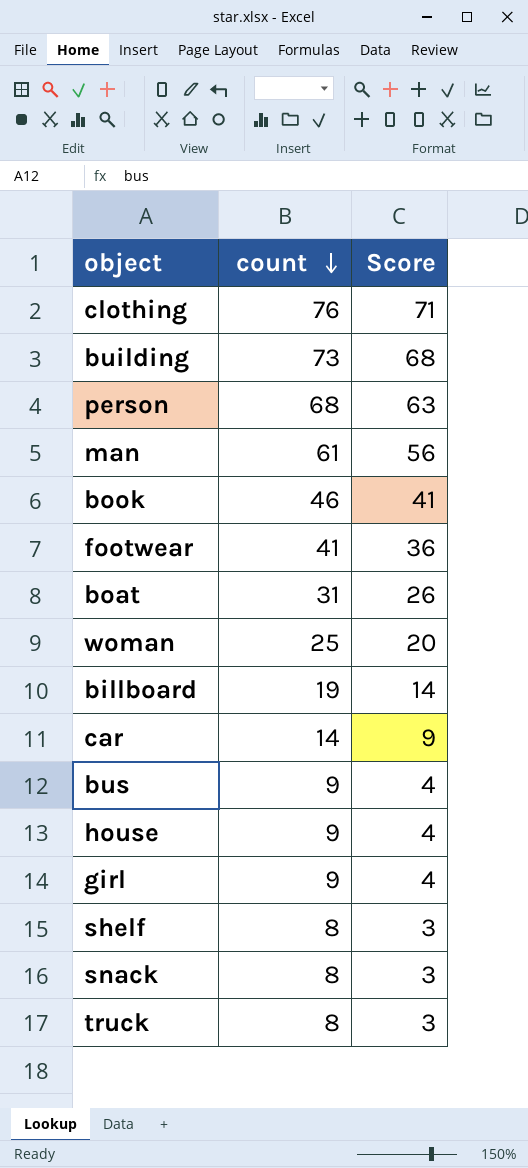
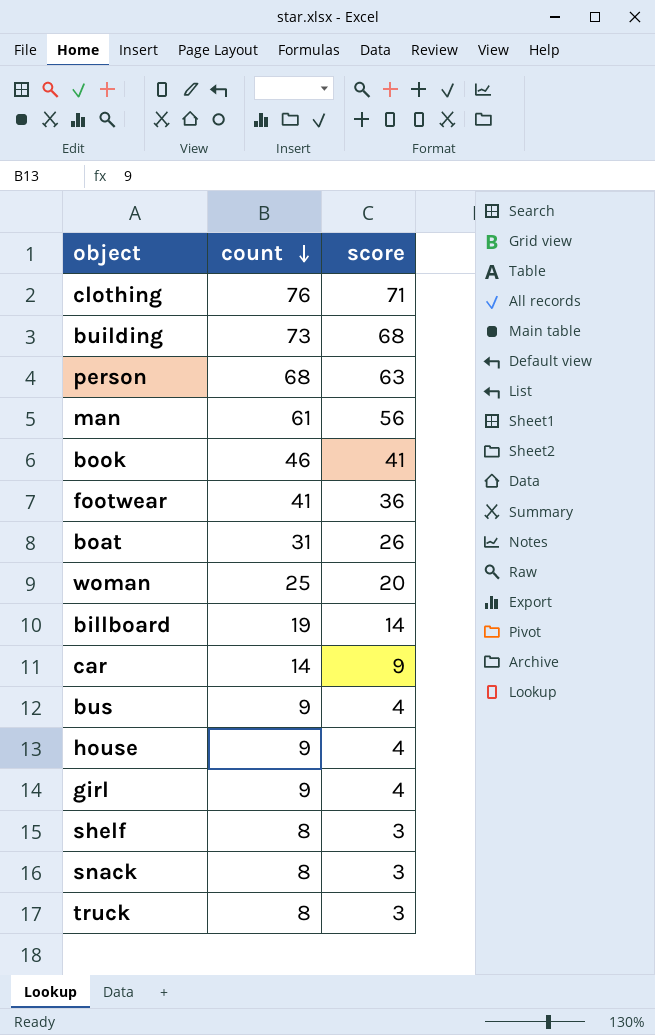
column name: Score -> score

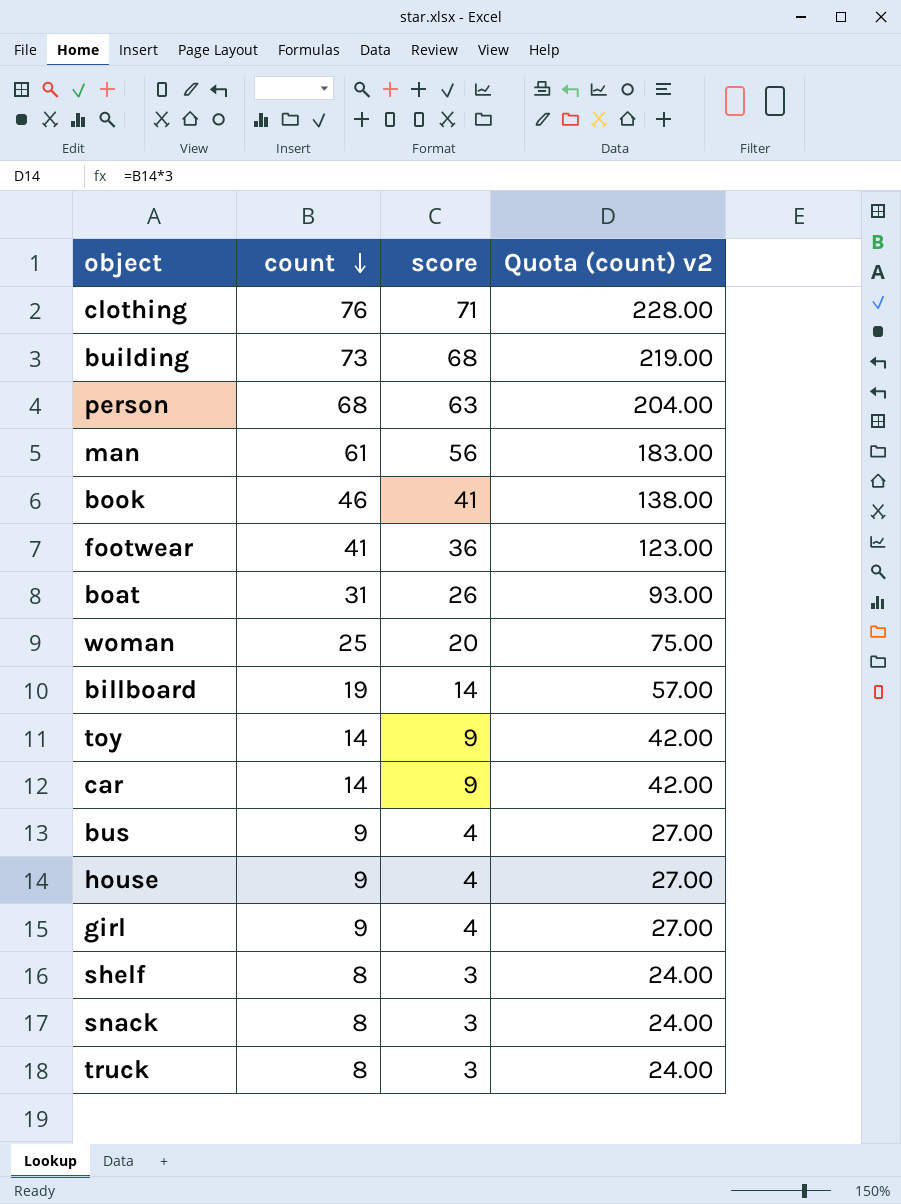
column Quota (count) v2 | formula: none -> [count] * 3
row toy: none -> 14 | 9 | 42.00

